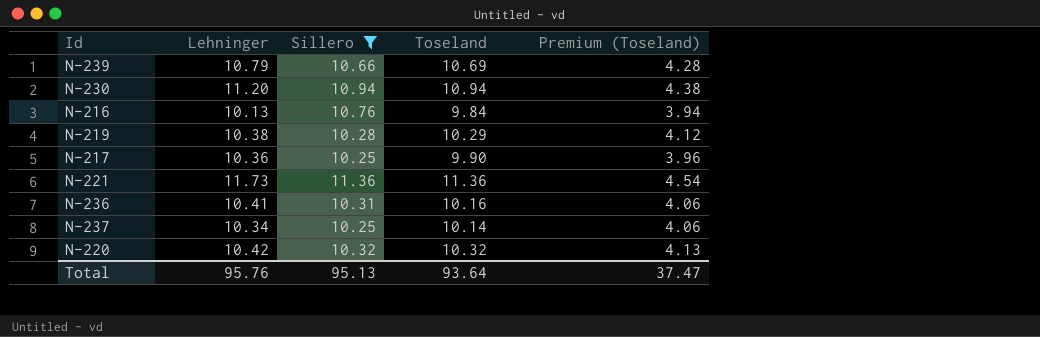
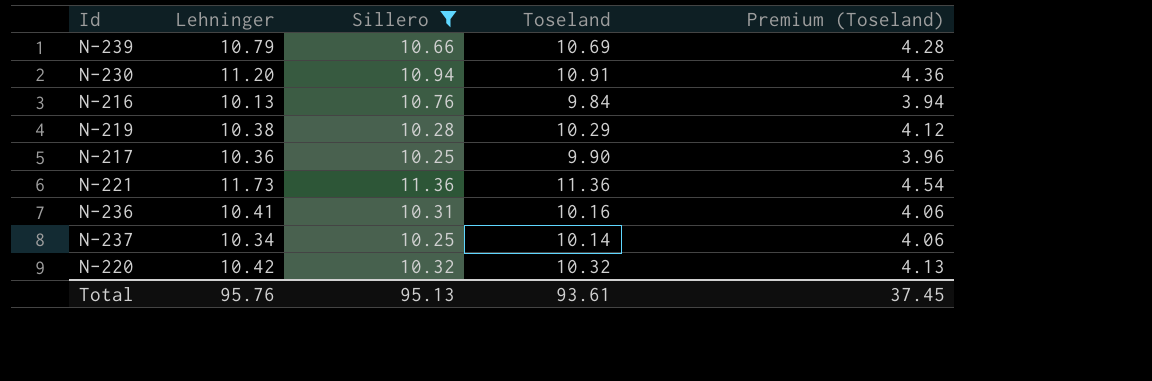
N-230 | Toseland: 10.94 -> 10.91
N-230 | Premium (Toseland): 4.38 -> 4.36
Total | Toseland: 93.64 -> 93.61
Total | Premium (Toseland): 37.47 -> 37.45

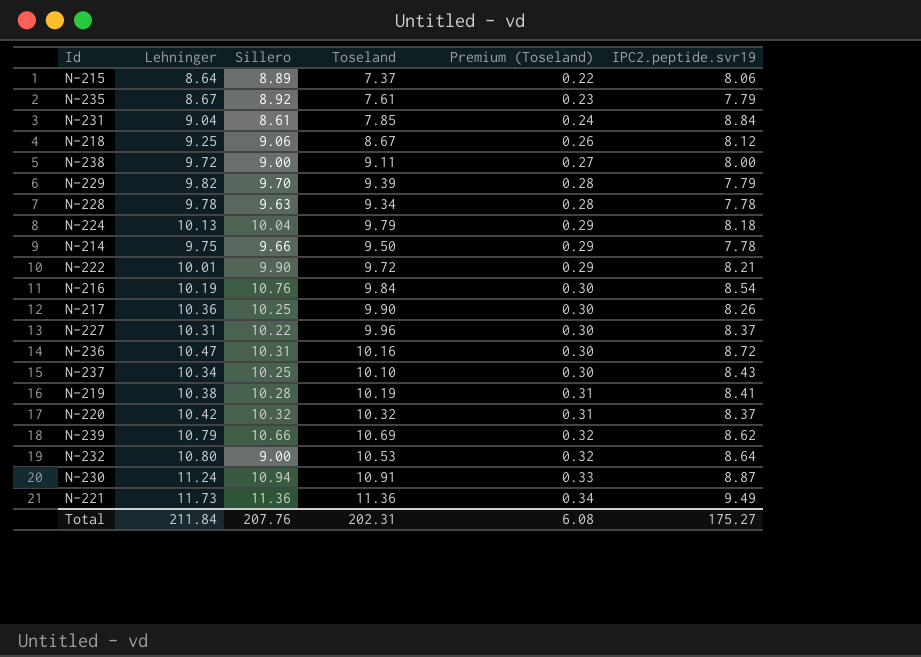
filter: Sillero >= 10.25 -> none
row order: none -> Premium (Toseland) ascending
column Premium (Toseland) | formula: [Toseland] * 0.4 -> [Toseland] * 0.03
column IPC2.peptide.svr19 | position: none -> 6
N-216 | Lehninger: 10.13 -> 10.19
N-236 | Lehninger: 10.41 -> 10.47
N-237 | Toseland: 10.14 -> 10.10
N-219 | Toseland: 10.29 -> 10.19
N-230 | Lehninger: 11.20 -> 11.24
Total | Lehninger: 95.76 -> 211.84
Total | Sillero: 95.13 -> 207.76
Total | Toseland: 93.61 -> 202.31
Total | Premium (Toseland): 37.45 -> 6.08

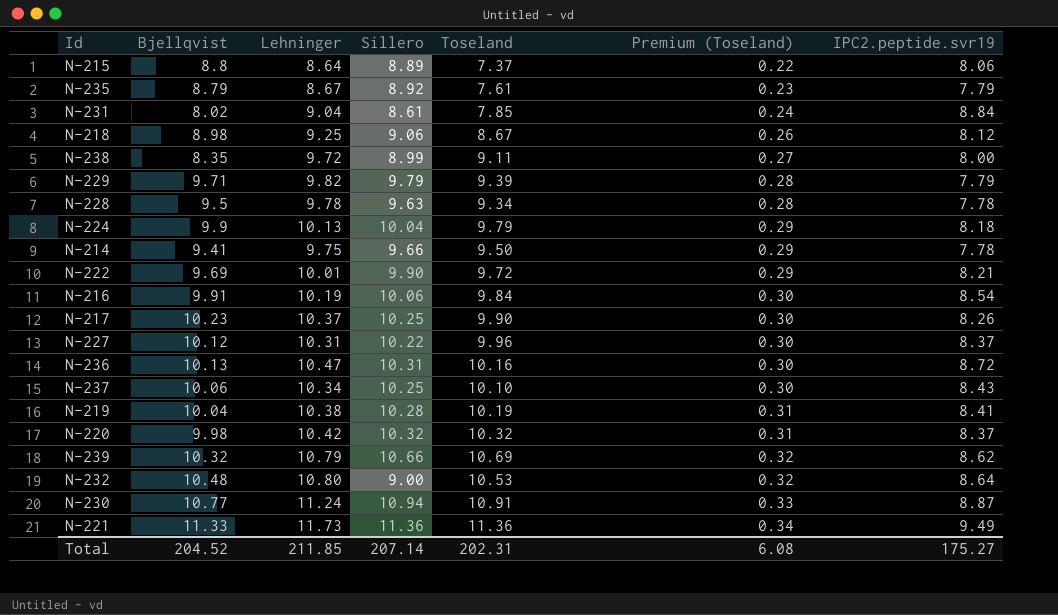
column Bjellqvist | position: none -> 2
N-238 | Sillero: 9.00 -> 8.99
N-229 | Sillero: 9.70 -> 9.79
N-216 | Sillero: 10.76 -> 10.06
N-217 | Lehninger: 10.36 -> 10.37
Total | Lehninger: 211.84 -> 211.85
Total | Sillero: 207.76 -> 207.14

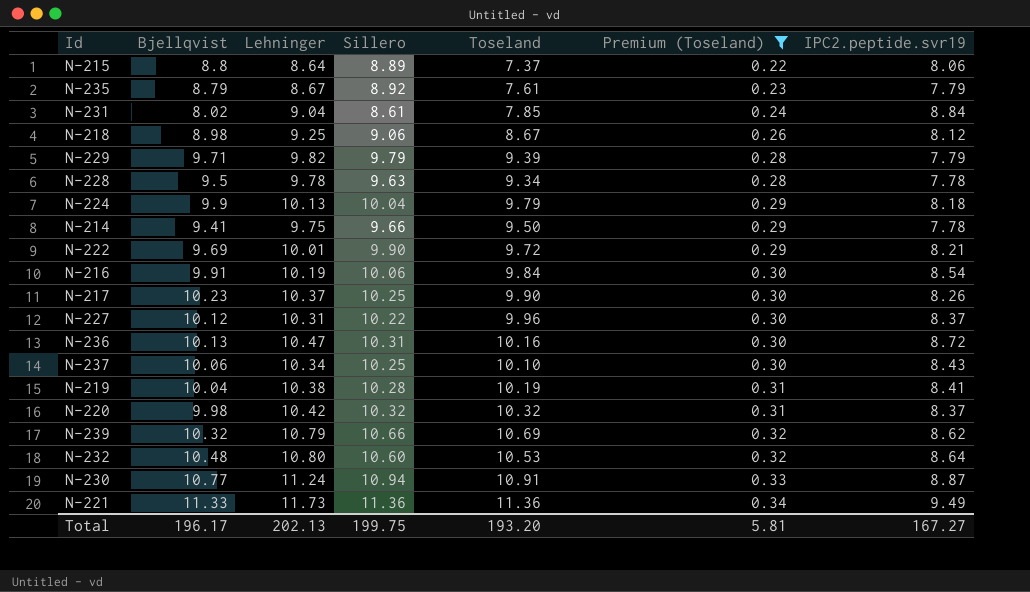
filter: none -> Premium (Toseland) != 0.27
N-232 | Sillero: 9.00 -> 10.60
Total | Bjellqvist: 204.52 -> 196.17
Total | Lehninger: 211.85 -> 202.13
Total | Sillero: 207.14 -> 199.75
Total | Toseland: 202.31 -> 193.20
Total | Premium (Toseland): 6.08 -> 5.81
Total | IPC2.peptide.svr19: 175.27 -> 167.27

